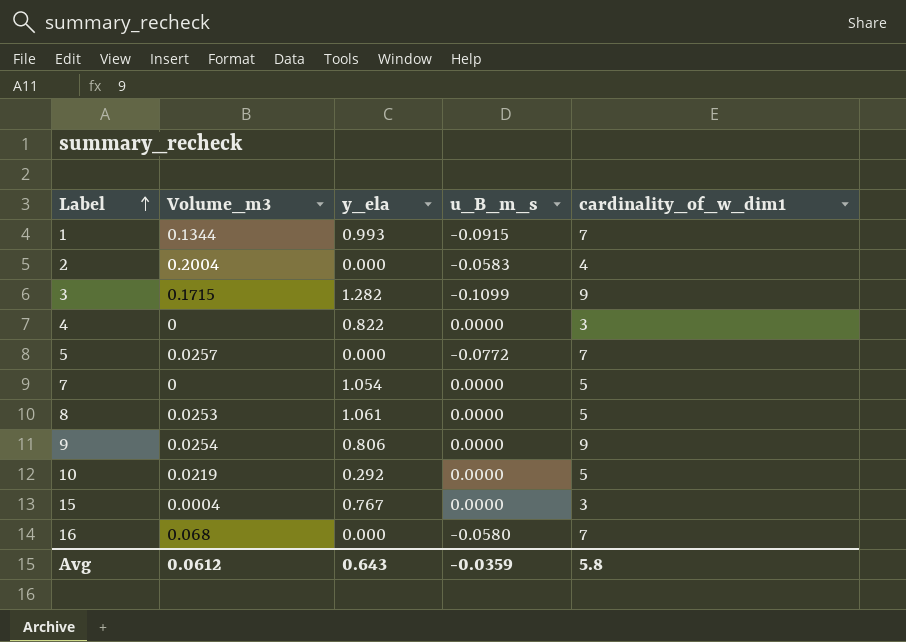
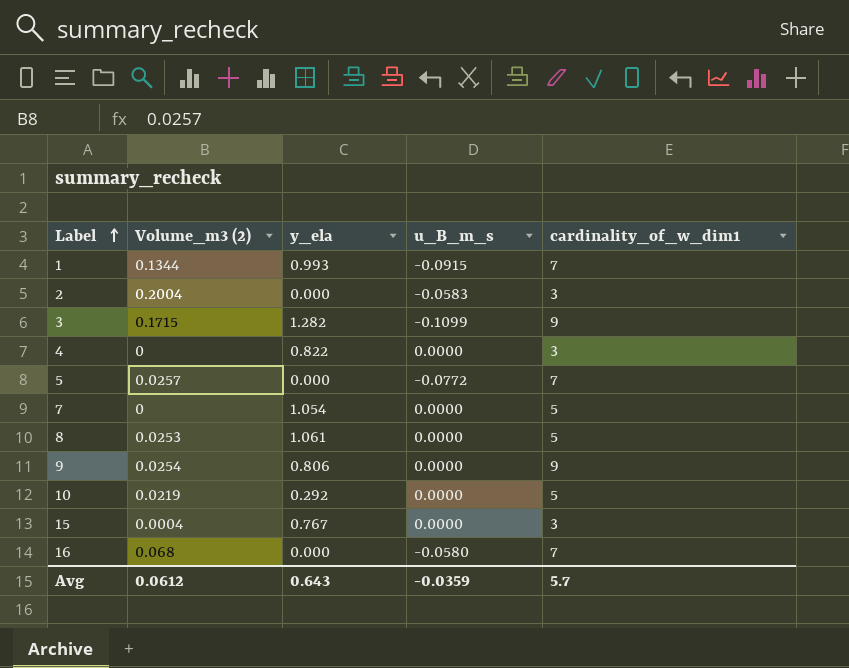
column name: Volume_m3 -> Volume_m3 (2)
2 | cardinality_of_w_dim1: 4 -> 3
Avg | cardinality_of_w_dim1: 5.8 -> 5.7

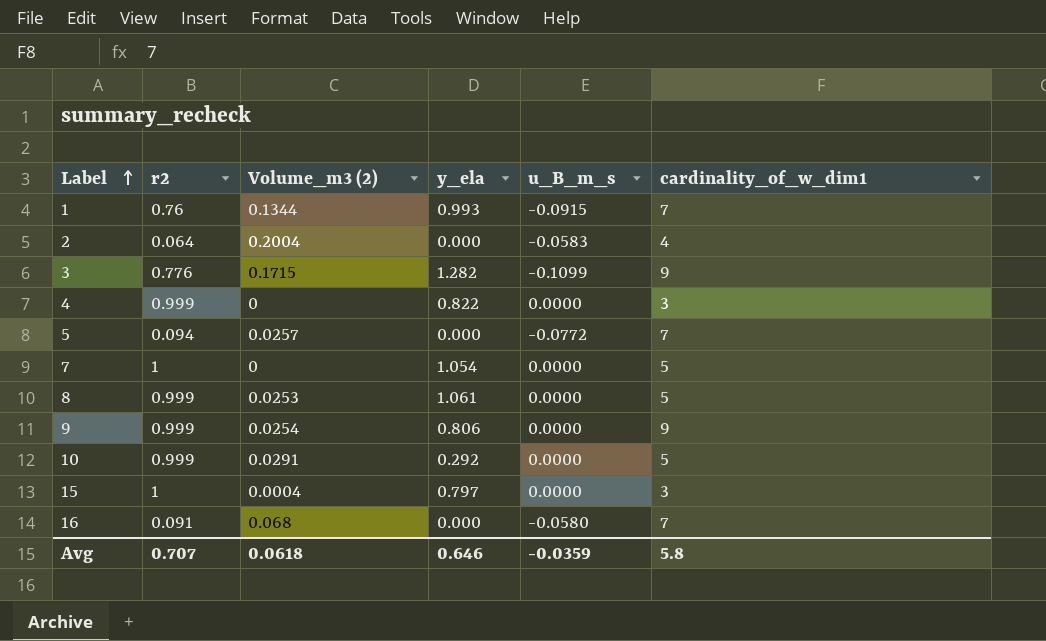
column r2 | position: none -> 2
2 | cardinality_of_w_dim1: 3 -> 4
10 | Volume_m3 (2): 0.0219 -> 0.0291
15 | y_ela: 0.767 -> 0.797
Avg | Volume_m3 (2): 0.0612 -> 0.0618
Avg | y_ela: 0.643 -> 0.646
Avg | cardinality_of_w_dim1: 5.7 -> 5.8

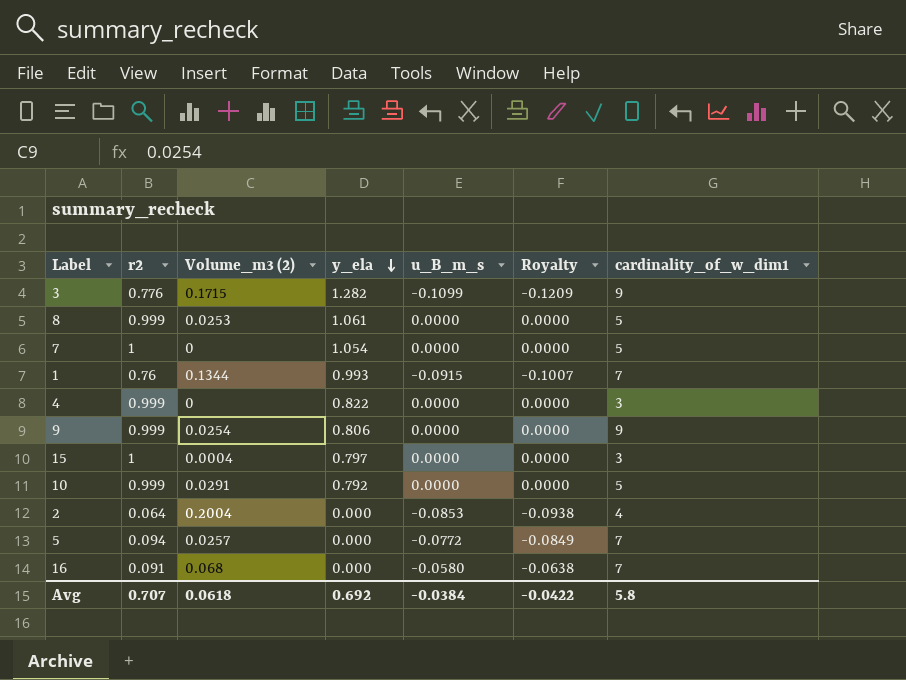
row order: Label ascending -> y_ela descending
column Royalty | formula: none -> [u_B_m_s] * 1.1
10 | y_ela: 0.292 -> 0.792
2 | u_B_m_s: -0.0583 -> -0.0853
Avg | y_ela: 0.646 -> 0.692
Avg | u_B_m_s: -0.0359 -> -0.0384

